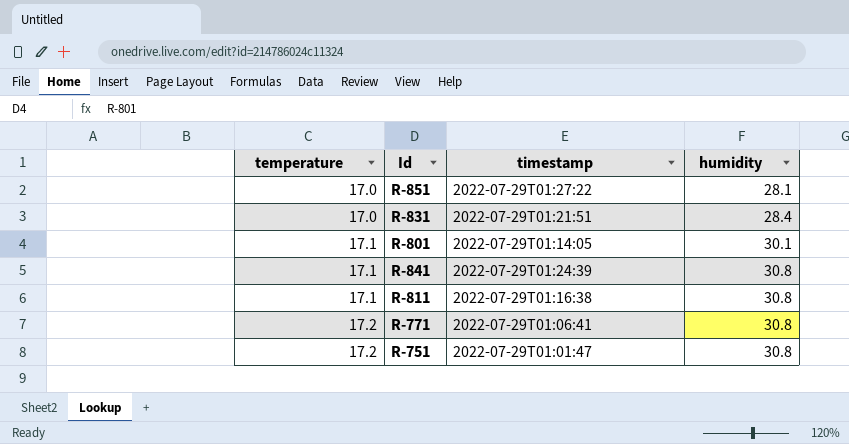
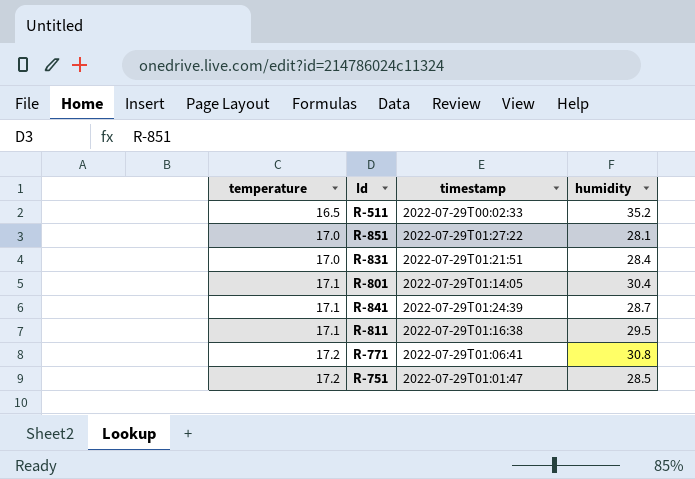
row R-511: none -> 16.5 | 2022-07-29T00:02:33 | 35.2
R-801 | humidity: 30.1 -> 30.4
R-841 | humidity: 30.8 -> 28.7
R-811 | humidity: 30.8 -> 29.5
R-751 | humidity: 30.8 -> 28.5

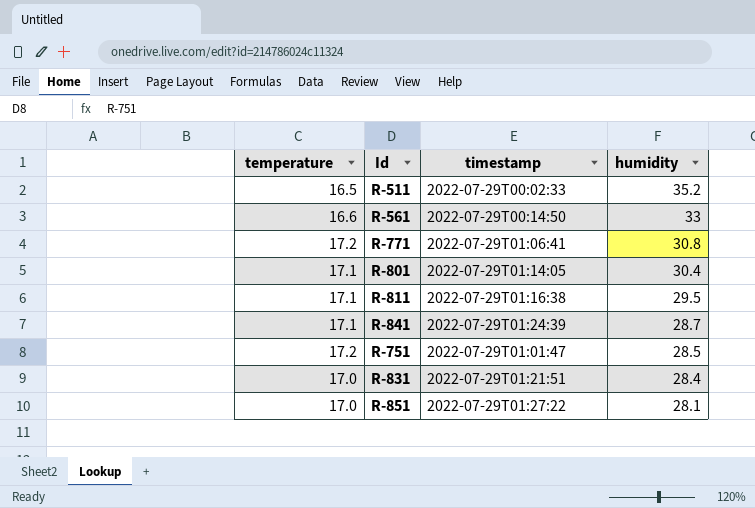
row order: temperature ascending -> humidity descending
row R-561: none -> 16.6 | 2022-07-29T00:14:50 | 33

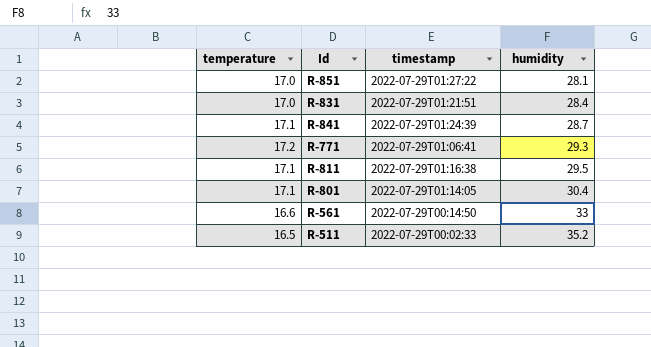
row order: humidity descending -> humidity ascending
row R-751: 17.2 | 2022-07-29T01:01:47 | 28.5 -> none
R-771 | humidity: 30.8 -> 29.3

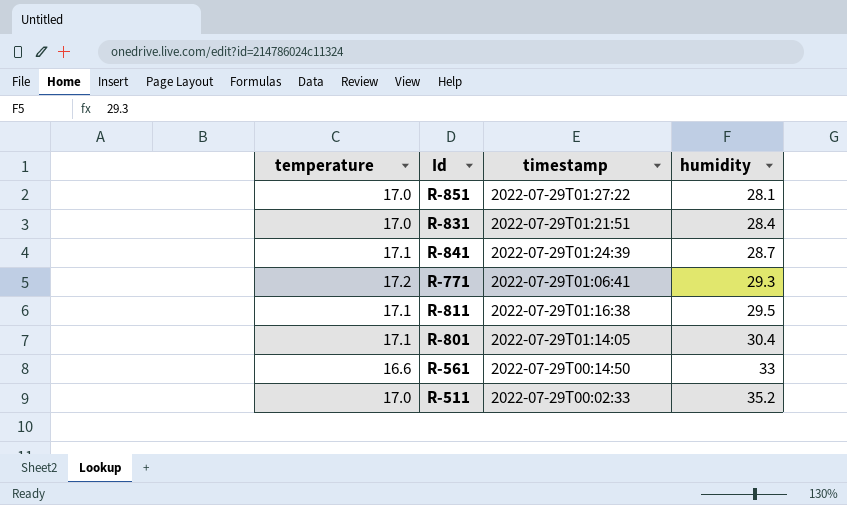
R-511 | temperature: 16.5 -> 17.0

